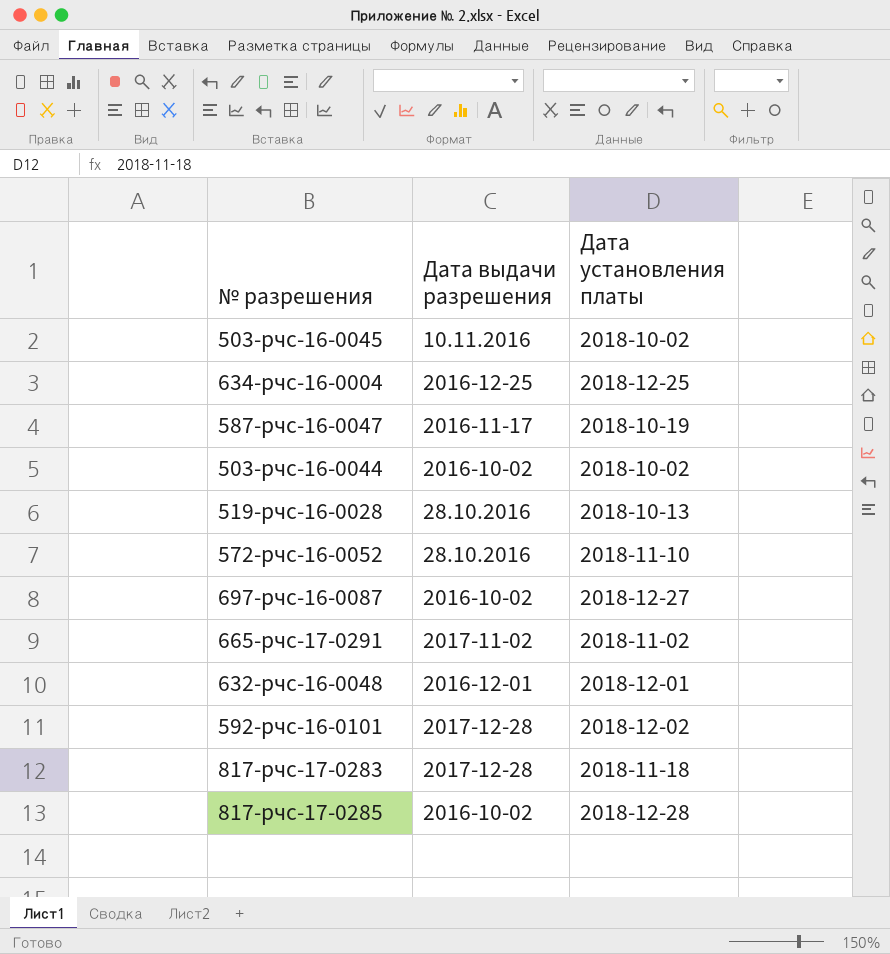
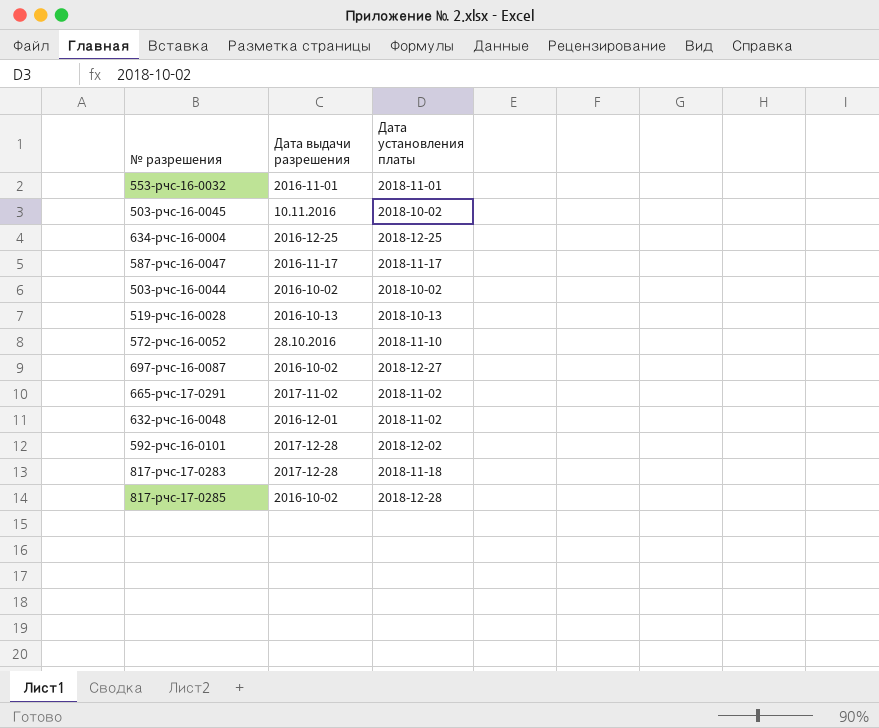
row 553-рчс-16-0032: none -> 2016-11-01 | 2018-11-01
587-рчс-16-0047 | Дата установления платы: 2018-10-19 -> 2018-11-17
519-рчс-16-0028 | Дата выдачи разрешения: 28.10.2016 -> 2016-10-13
632-рчс-16-0048 | Дата установления платы: 2018-12-01 -> 2018-11-02

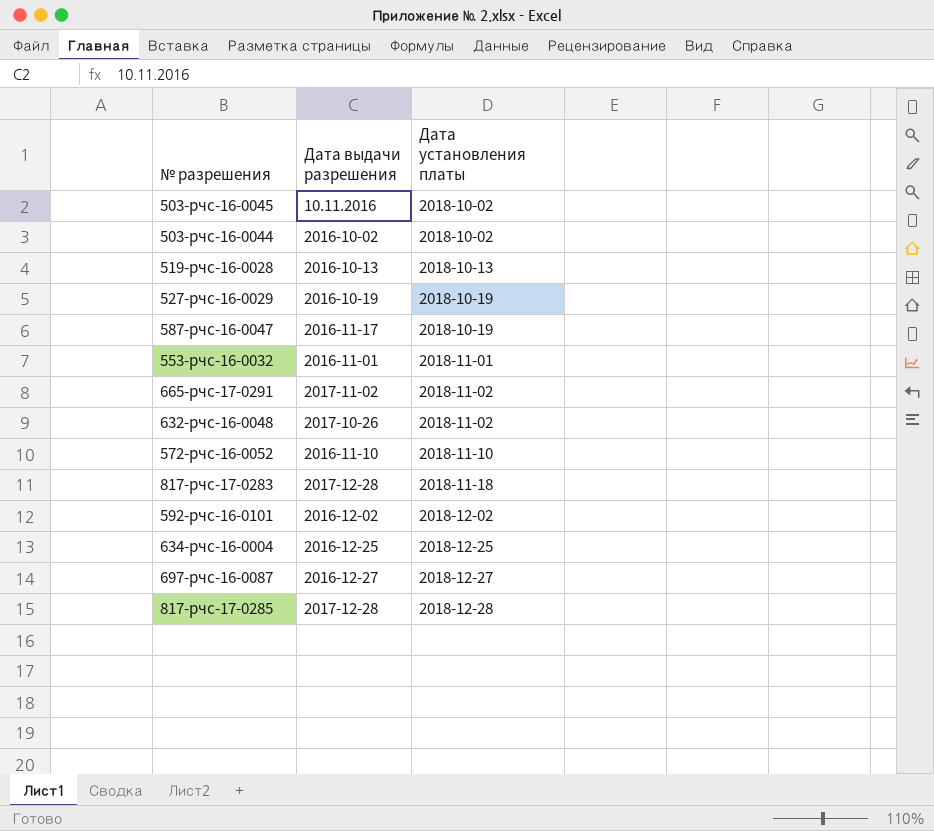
row order: none -> Дата установления платы ascending
row 527-рчс-16-0029: none -> 2016-10-19 | 2018-10-19
587-рчс-16-0047 | Дата установления платы: 2018-11-17 -> 2018-10-19
632-рчс-16-0048 | Дата выдачи разрешения: 2016-12-01 -> 2017-10-26
572-рчс-16-0052 | Дата выдачи разрешения: 28.10.2016 -> 2016-11-10
592-рчс-16-0101 | Дата выдачи разрешения: 2017-12-28 -> 2016-12-02
697-рчс-16-0087 | Дата выдачи разрешения: 2016-10-02 -> 2016-12-27
817-рчс-17-0285 | Дата выдачи разрешения: 2016-10-02 -> 2017-12-28

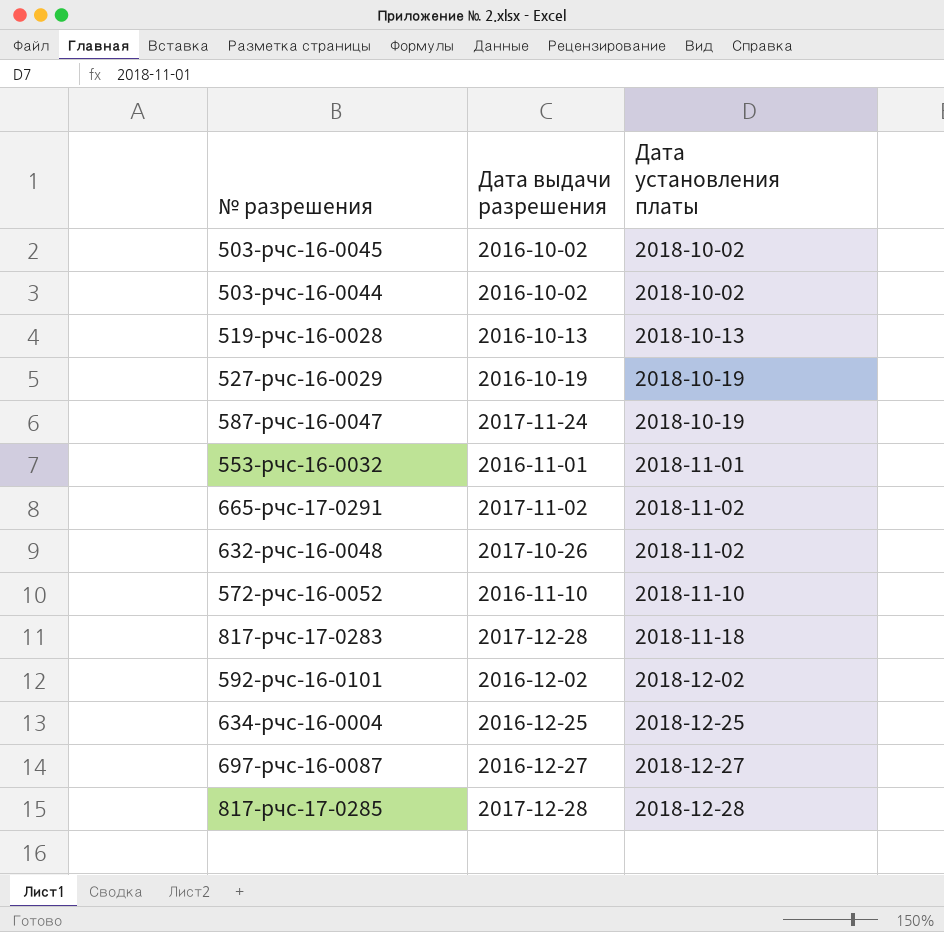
503-рчс-16-0045 | Дата выдачи разрешения: 10.11.2016 -> 2016-10-02
587-рчс-16-0047 | Дата выдачи разрешения: 2016-11-17 -> 2017-11-24

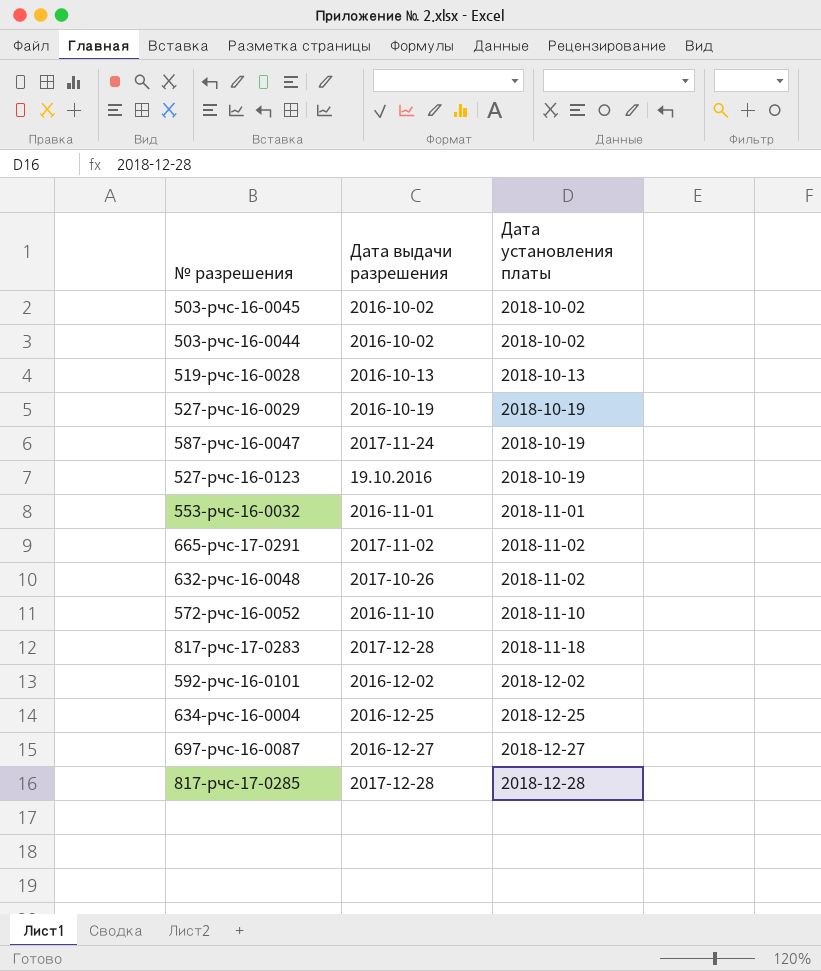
row 527-рчс-16-0123: none -> 19.10.2016 | 2018-10-19

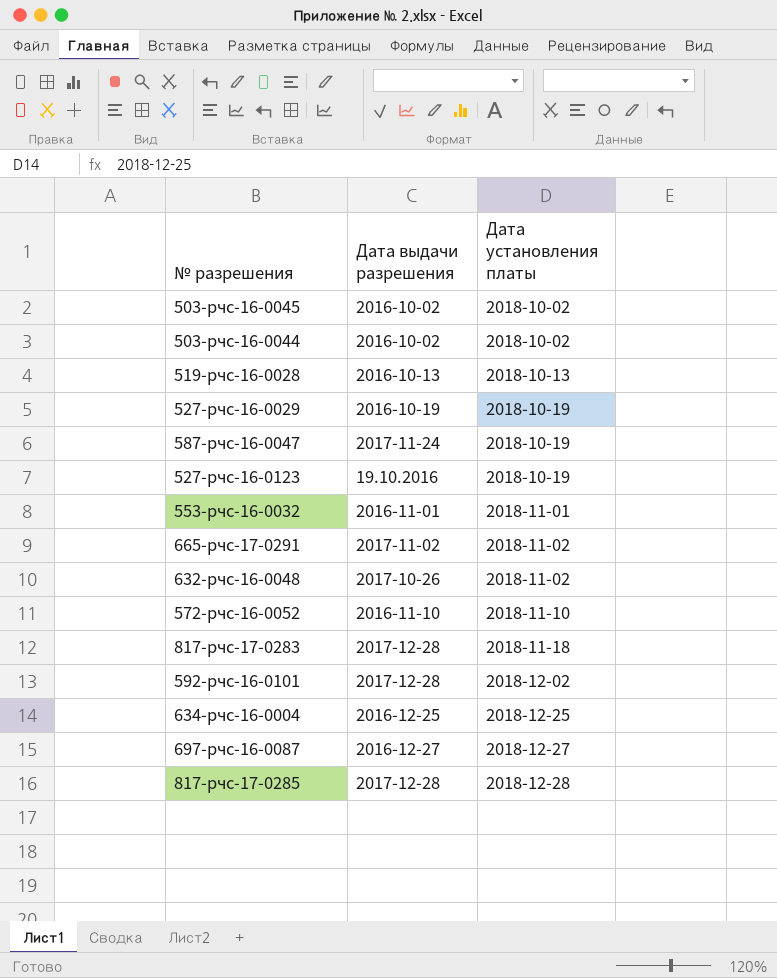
592-рчс-16-0101 | Дата выдачи разрешения: 2016-12-02 -> 2017-12-28

